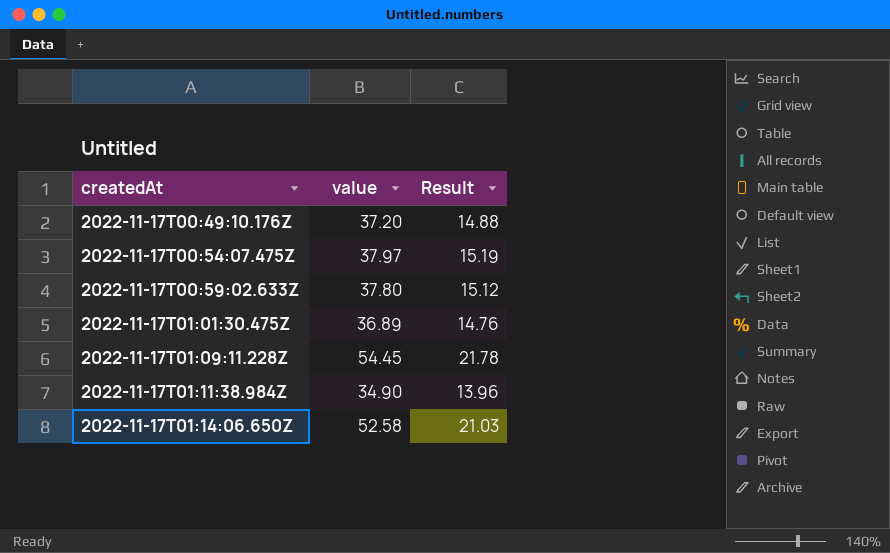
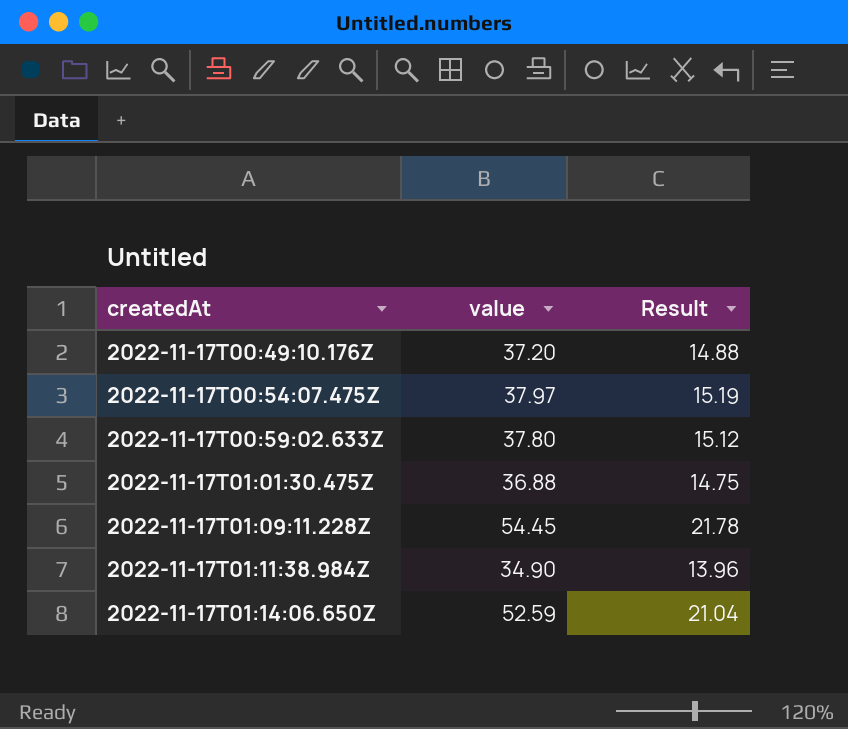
2022-11-17T01:01:30.475Z | value: 36.89 -> 36.88
2022-11-17T01:01:30.475Z | Result: 14.76 -> 14.75
2022-11-17T01:14:06.650Z | value: 52.58 -> 52.59
2022-11-17T01:14:06.650Z | Result: 21.03 -> 21.04

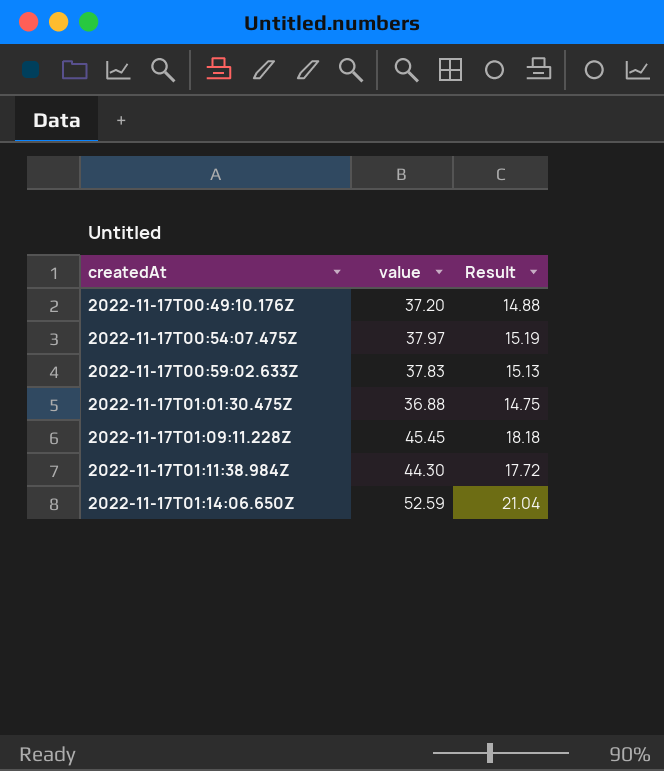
2022-11-17T00:59:02.633Z | value: 37.80 -> 37.83
2022-11-17T00:59:02.633Z | Result: 15.12 -> 15.13
2022-11-17T01:09:11.228Z | value: 54.45 -> 45.45
2022-11-17T01:09:11.228Z | Result: 21.78 -> 18.18
2022-11-17T01:11:38.984Z | value: 34.90 -> 44.30
2022-11-17T01:11:38.984Z | Result: 13.96 -> 17.72

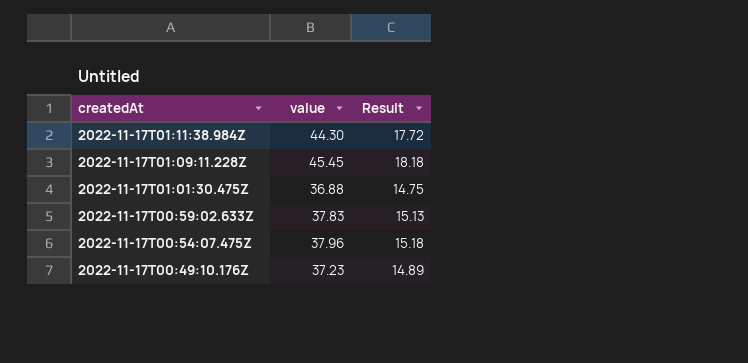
row order: createdAt ascending -> createdAt descending
row 2022-11-17T01:14:06.650Z: 52.59 | 21.04 -> none
2022-11-17T00:54:07.475Z | value: 37.97 -> 37.96
2022-11-17T00:54:07.475Z | Result: 15.19 -> 15.18
2022-11-17T00:49:10.176Z | value: 37.20 -> 37.23
2022-11-17T00:49:10.176Z | Result: 14.88 -> 14.89

